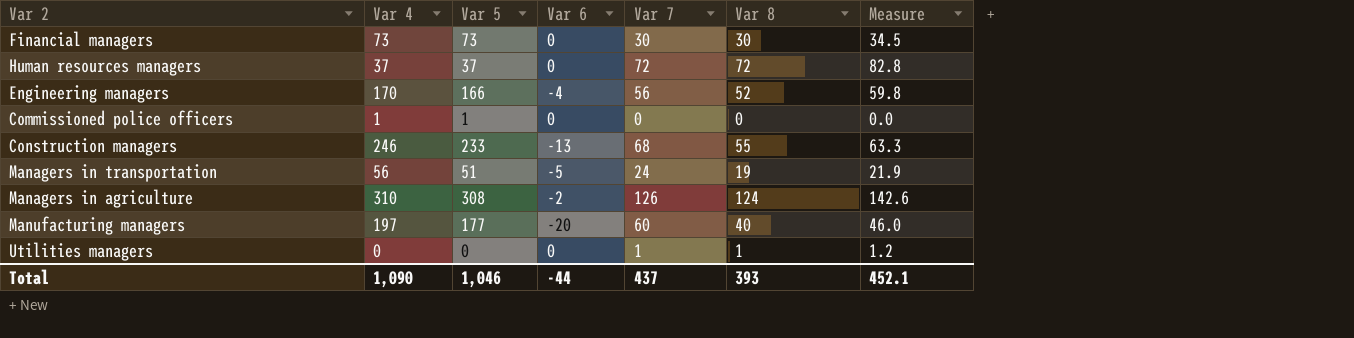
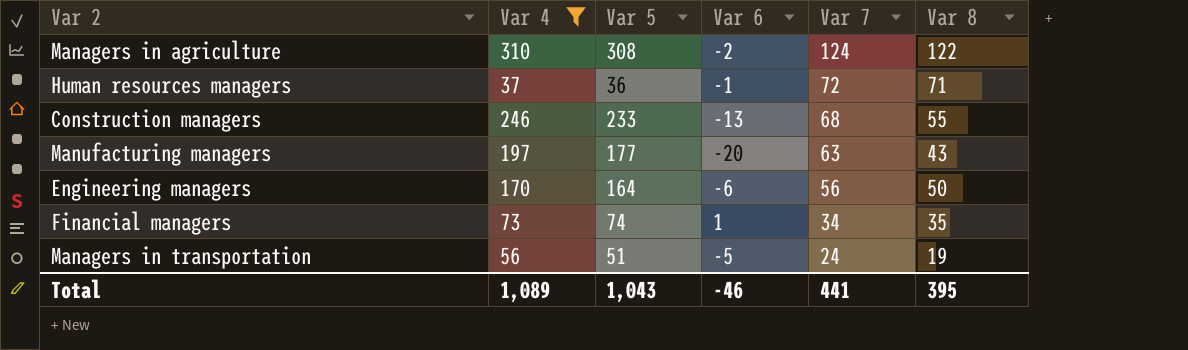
filter: none -> Var 4 >= 37
row order: none -> Var 7 descending
column Measure | formula: [Var 8] * 1.15 -> none
Managers in agriculture | Var 7: 126 -> 124
Managers in agriculture | Var 8: 124 -> 122
Human resources managers | Var 5: 37 -> 36
Human resources managers | Var 6: 0 -> -1
Human resources managers | Var 8: 72 -> 71
Manufacturing managers | Var 7: 60 -> 63
Manufacturing managers | Var 8: 40 -> 43
Engineering managers | Var 5: 166 -> 164
Engineering managers | Var 6: -4 -> -6
Engineering managers | Var 8: 52 -> 50
Financial managers | Var 5: 73 -> 74
Financial managers | Var 6: 0 -> 1
Financial managers | Var 7: 30 -> 34
Financial managers | Var 8: 30 -> 35
Total | Var 4: 1,090 -> 1,089
Total | Var 5: 1,046 -> 1,043
Total | Var 6: -44 -> -46
Total | Var 7: 437 -> 441
Total | Var 8: 393 -> 395

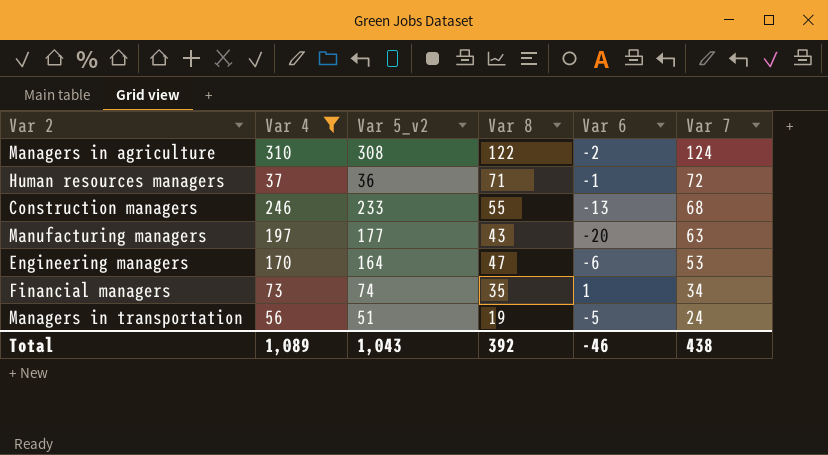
column name: Var 5 -> Var 5_v2
column Var 8 | position: 6 -> 4
Engineering managers | Var 8: 50 -> 47
Engineering managers | Var 7: 56 -> 53
Total | Var 8: 395 -> 392
Total | Var 7: 441 -> 438

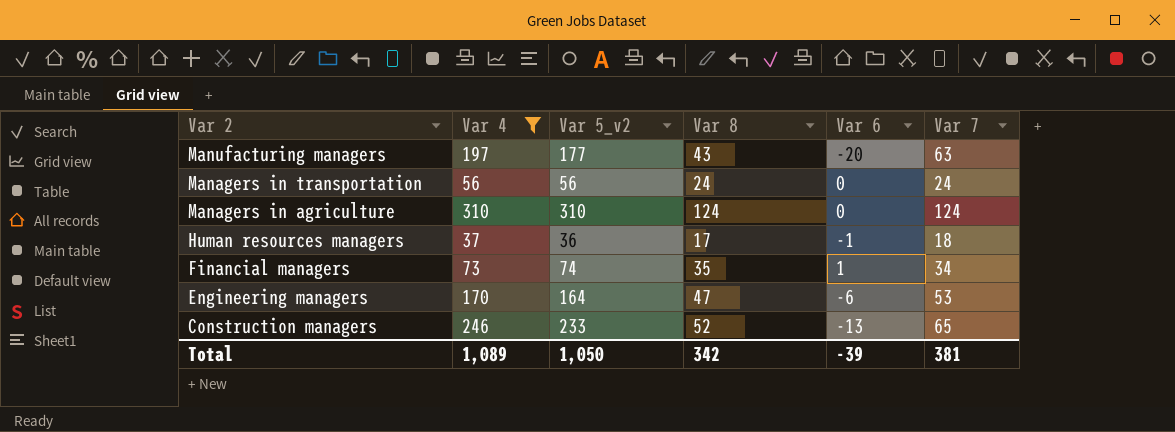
row order: Var 7 descending -> Var 2 descending
Managers in transportation | Var 5_v2: 51 -> 56
Managers in transportation | Var 8: 19 -> 24
Managers in transportation | Var 6: -5 -> 0
Managers in agriculture | Var 5_v2: 308 -> 310
Managers in agriculture | Var 8: 122 -> 124
Managers in agriculture | Var 6: -2 -> 0
Human resources managers | Var 8: 71 -> 17
Human resources managers | Var 7: 72 -> 18
Construction managers | Var 8: 55 -> 52
Construction managers | Var 7: 68 -> 65
Total | Var 5_v2: 1,043 -> 1,050
Total | Var 8: 392 -> 342
Total | Var 6: -46 -> -39
Total | Var 7: 438 -> 381

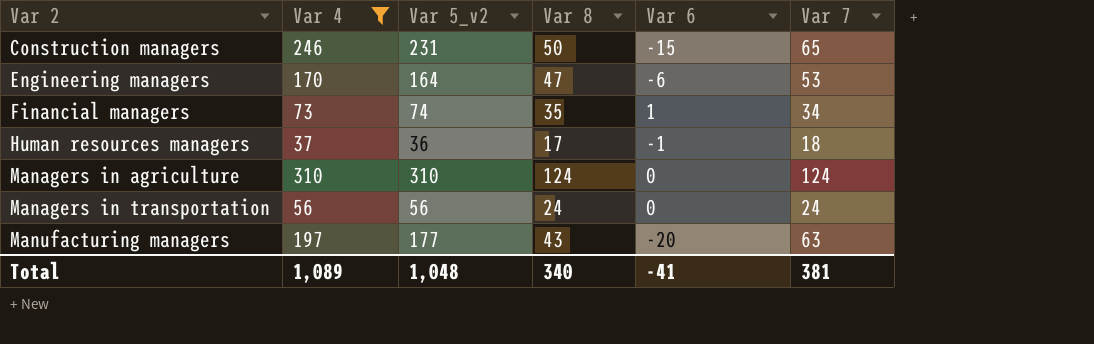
row order: Var 2 descending -> Var 2 ascending
Construction managers | Var 5_v2: 233 -> 231
Construction managers | Var 8: 52 -> 50
Construction managers | Var 6: -13 -> -15
Total | Var 5_v2: 1,050 -> 1,048
Total | Var 8: 342 -> 340
Total | Var 6: -39 -> -41

